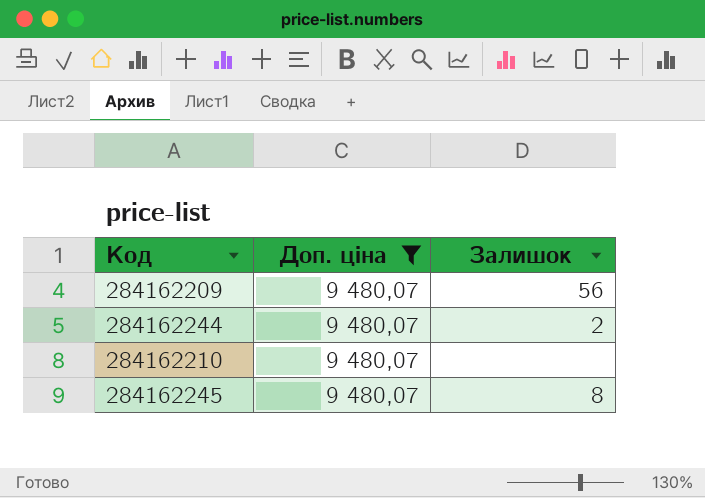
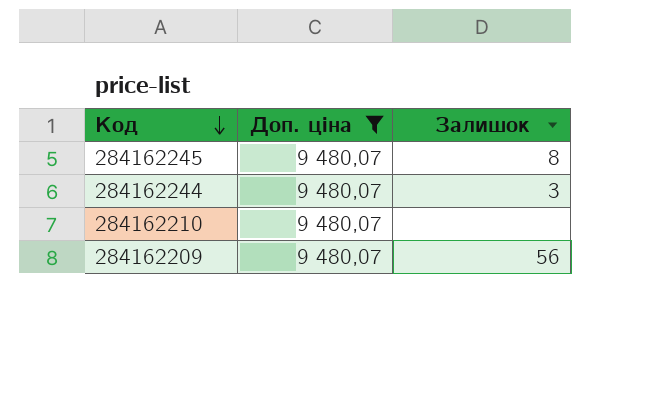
row order: none -> Код descending
284162244 | Залишок: 2 -> 3

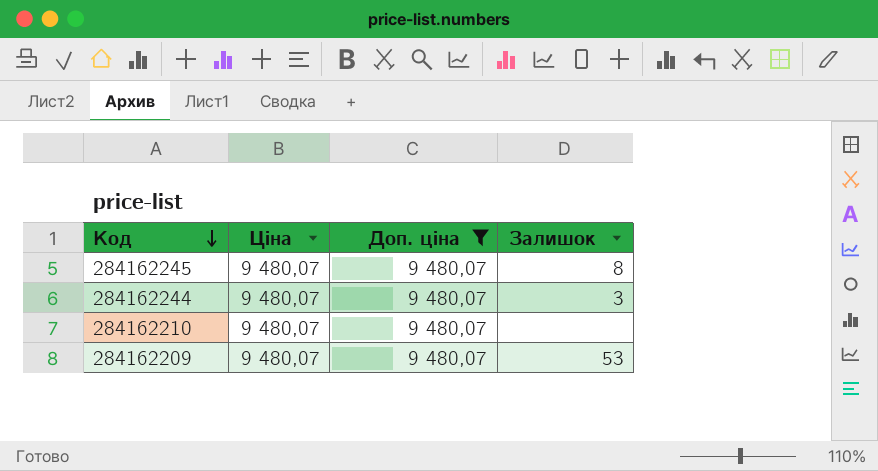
column Ціна | position: none -> 2
284162209 | Залишок: 56 -> 53

